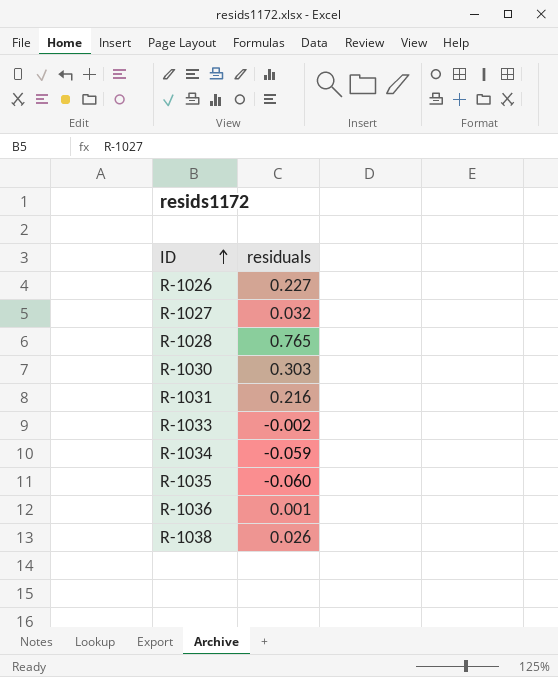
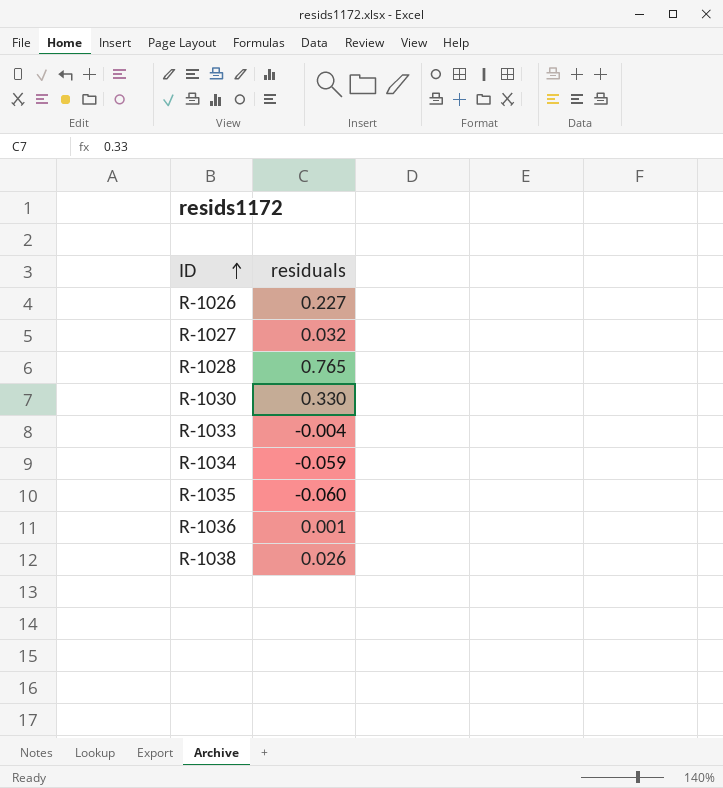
row R-1031: 0.216 -> none
R-1030 | residuals: 0.303 -> 0.330
R-1033 | residuals: -0.002 -> -0.004

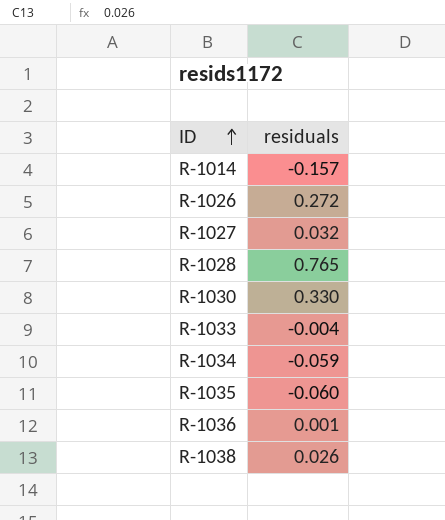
row R-1014: none -> -0.157
R-1026 | residuals: 0.227 -> 0.272

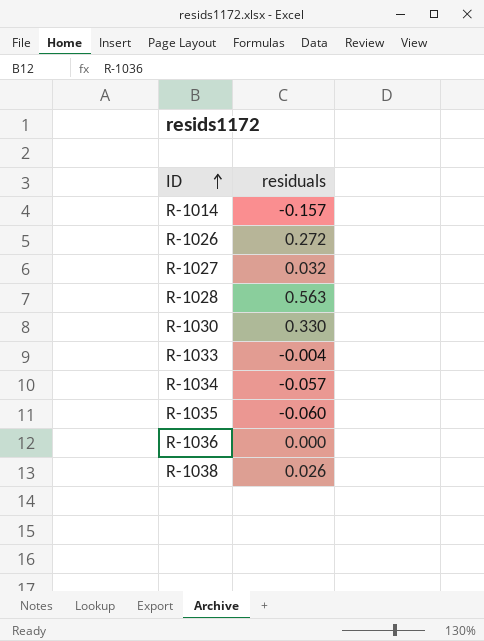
R-1028 | residuals: 0.765 -> 0.563
R-1034 | residuals: -0.059 -> -0.057
R-1036 | residuals: 0.001 -> 0.000

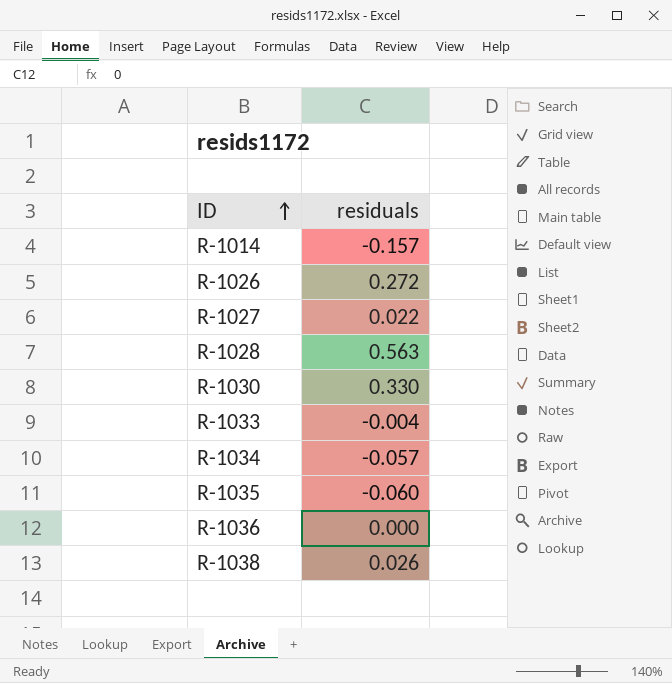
R-1027 | residuals: 0.032 -> 0.022

